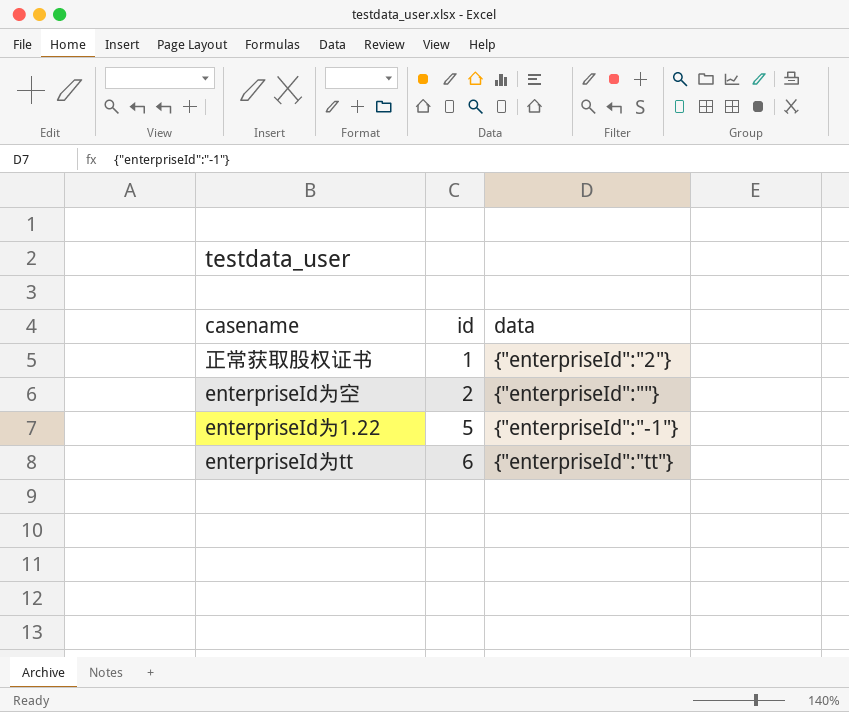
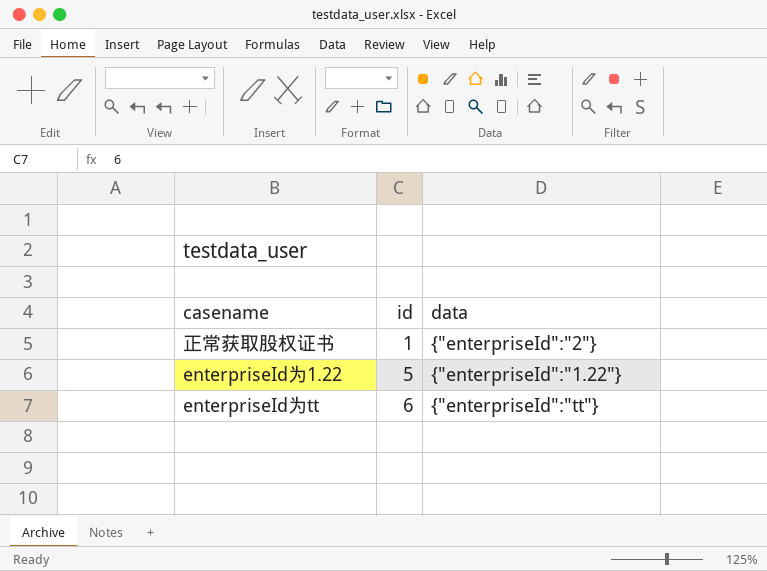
row enterpriseId为空: 2 | {"enterpriseId":""} -> none
enterpriseId为1.22 | data: {"enterpriseId":"-1"} -> {"enterpriseId":"1.22"}

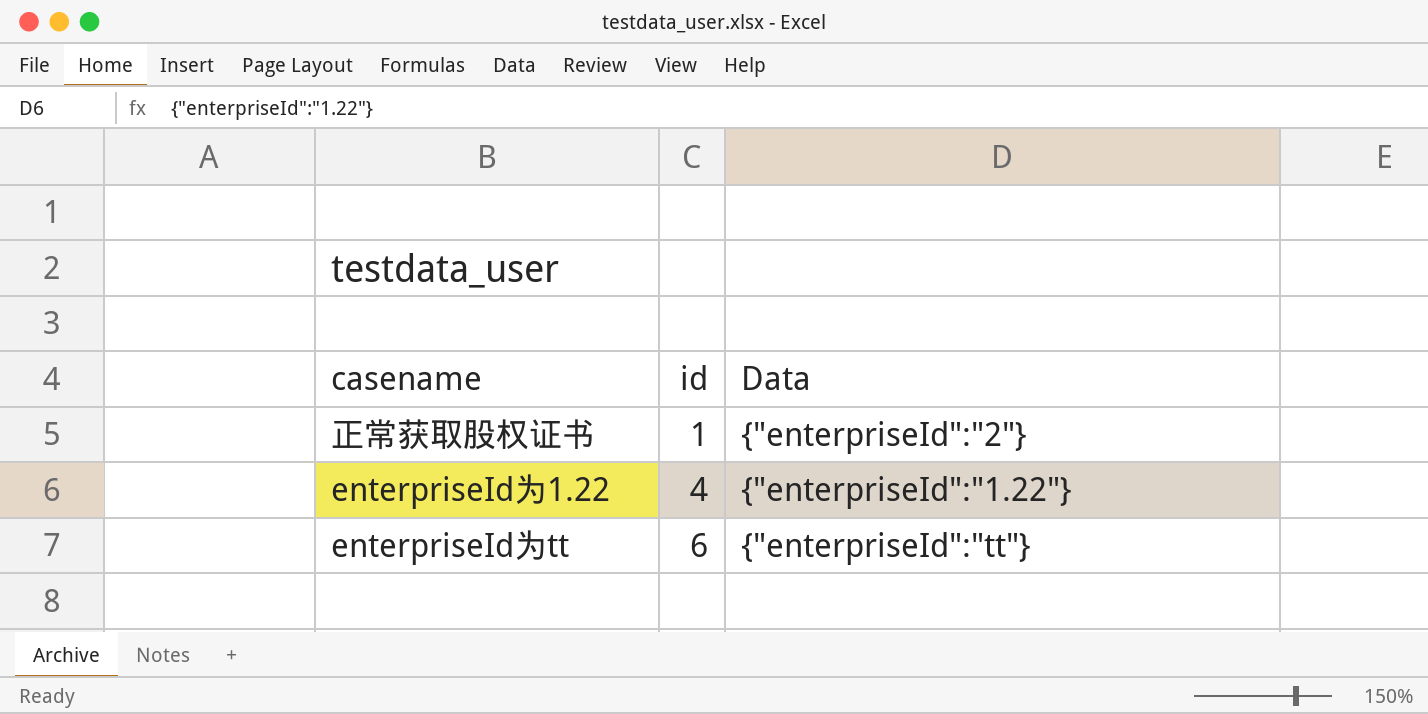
column name: data -> Data
enterpriseId为1.22 | id: 5 -> 4

